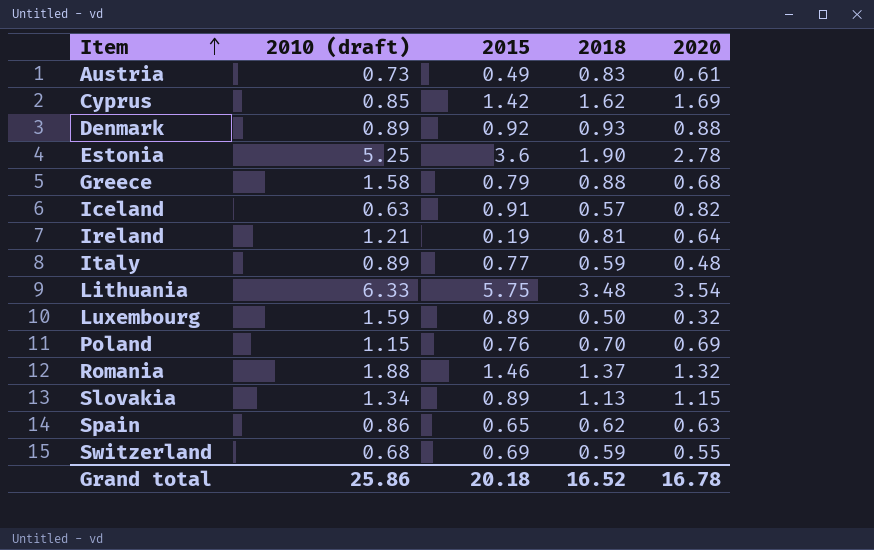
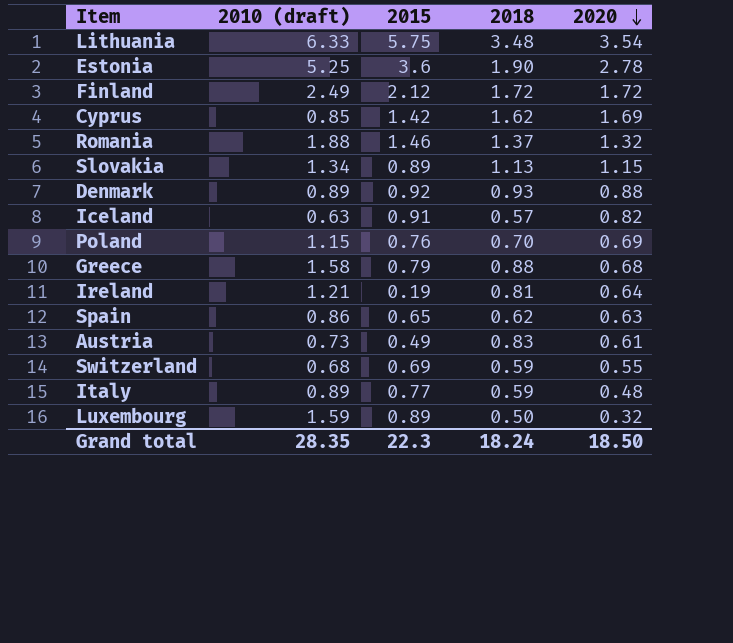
row order: Item ascending -> 2020 descending
row Finland: none -> 2.49 | 2.12 | 1.72 | 1.72
Grand total | 2010 (draft): 25.86 -> 28.35
Grand total | 2015: 20.18 -> 22.3
Grand total | 2018: 16.52 -> 18.24
Grand total | 2020: 16.78 -> 18.50

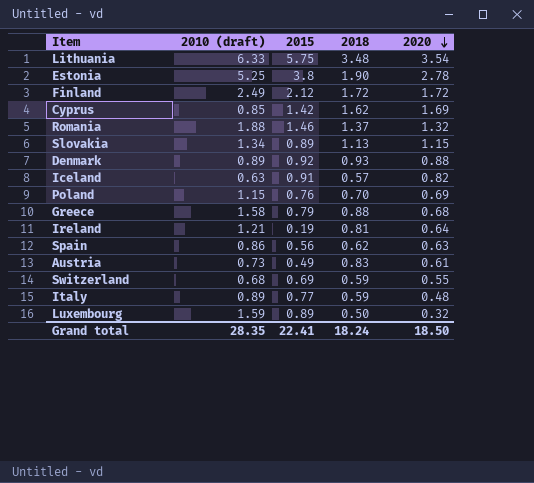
Estonia | 2015: 3.6 -> 3.8
Spain | 2015: 0.65 -> 0.56
Grand total | 2015: 22.3 -> 22.41

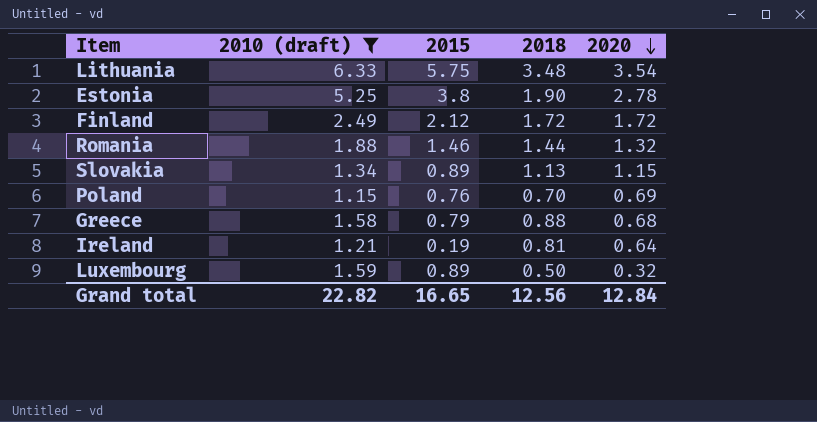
filter: none -> 2010 (draft) >= 1.15
Romania | 2018: 1.37 -> 1.44
Grand total | 2010 (draft): 28.35 -> 22.82
Grand total | 2015: 22.41 -> 16.65
Grand total | 2018: 18.24 -> 12.56
Grand total | 2020: 18.50 -> 12.84

